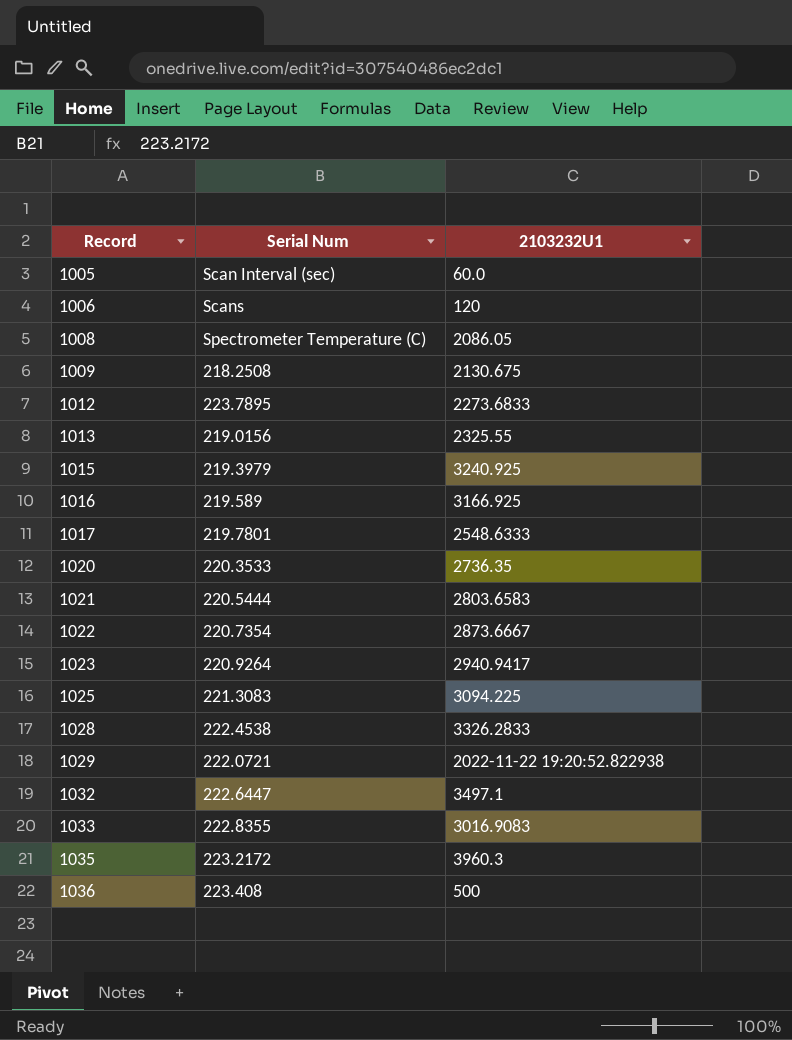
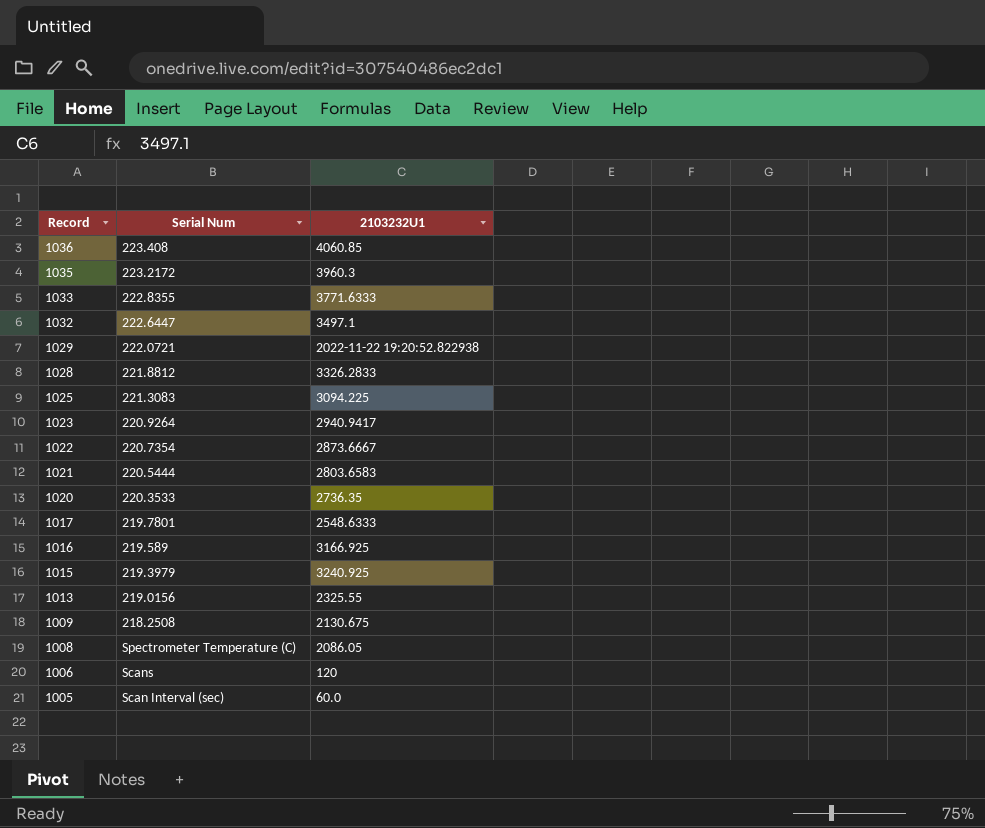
row order: Record ascending -> Record descending
row 1012: 223.7895 | 2273.6833 -> none
1036 | 2103232U1: 500 -> 4060.85
1033 | 2103232U1: 3016.9083 -> 3771.6333
1028 | Serial Num: 222.4538 -> 221.8812

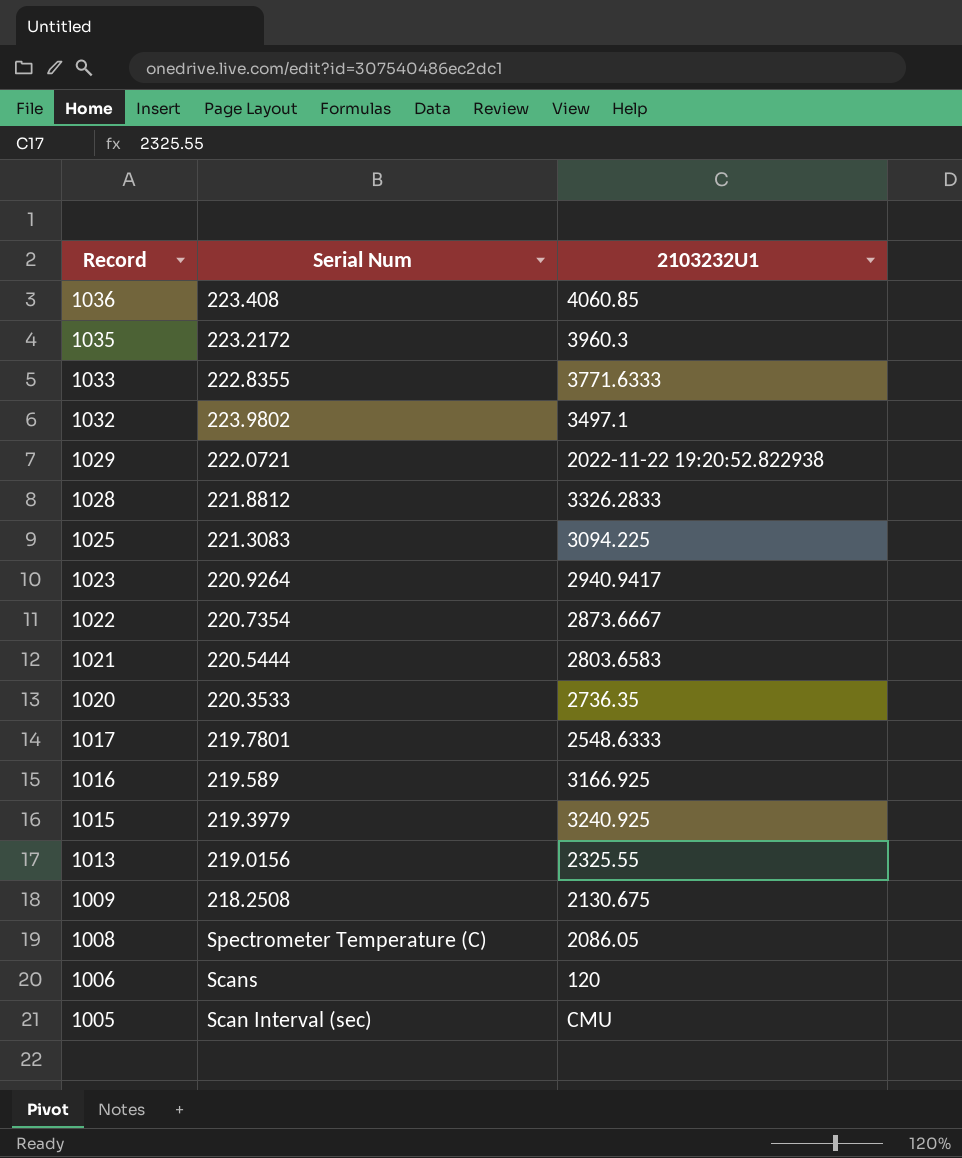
1032 | Serial Num: 222.6447 -> 223.9802
1005 | 2103232U1: 60.0 -> CMU

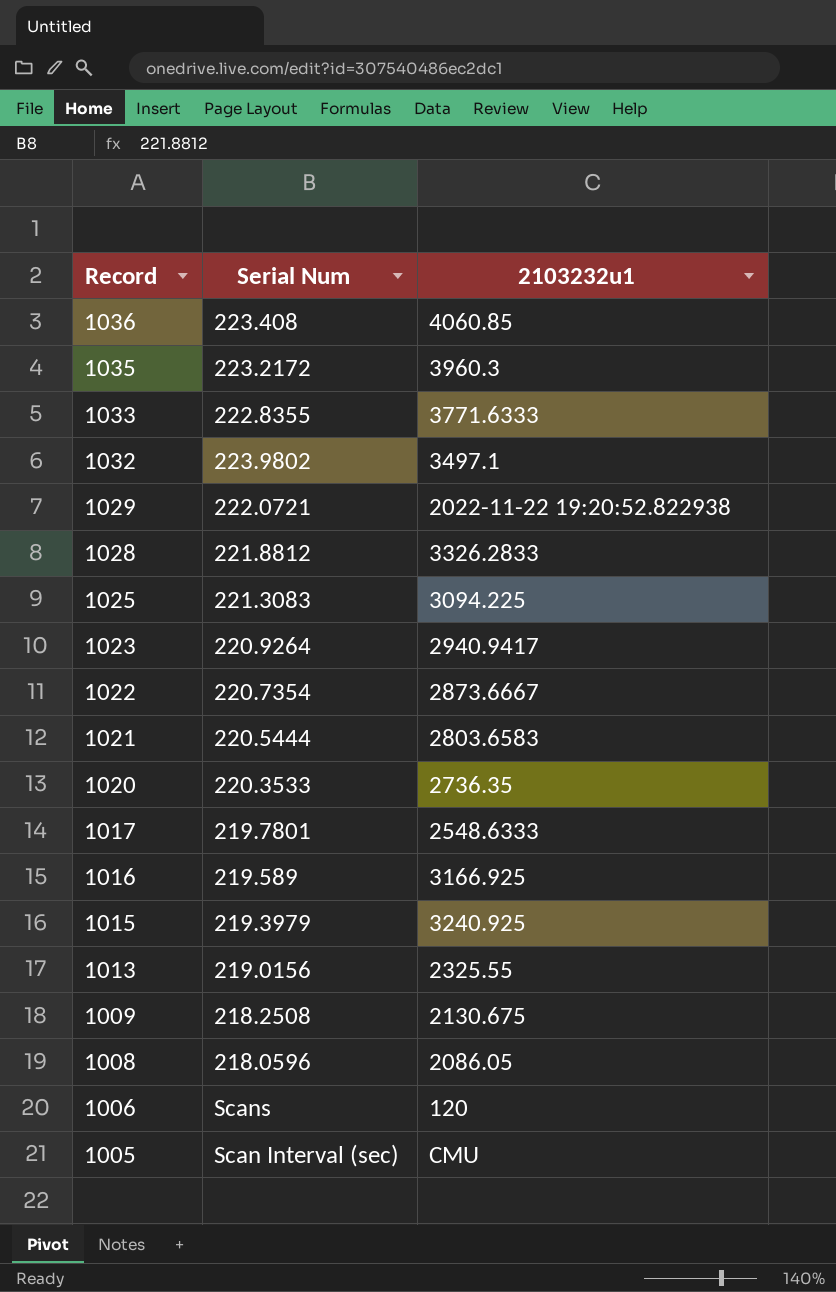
column name: 2103232U1 -> 2103232u1
1008 | Serial Num: Spectrometer Temperature (C) -> 218.0596

